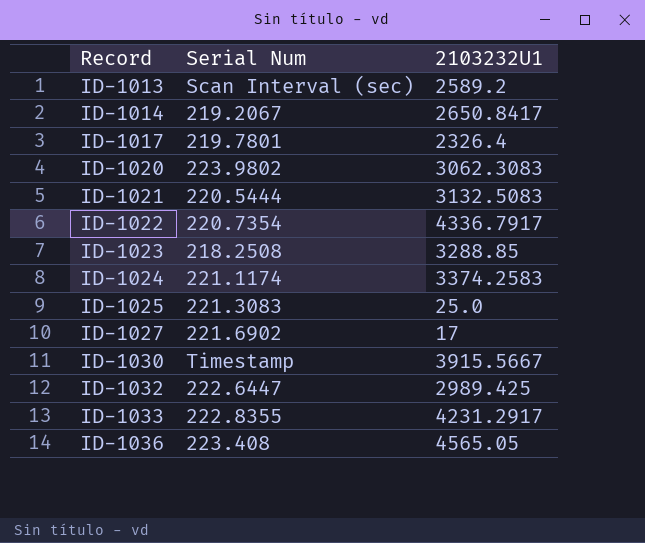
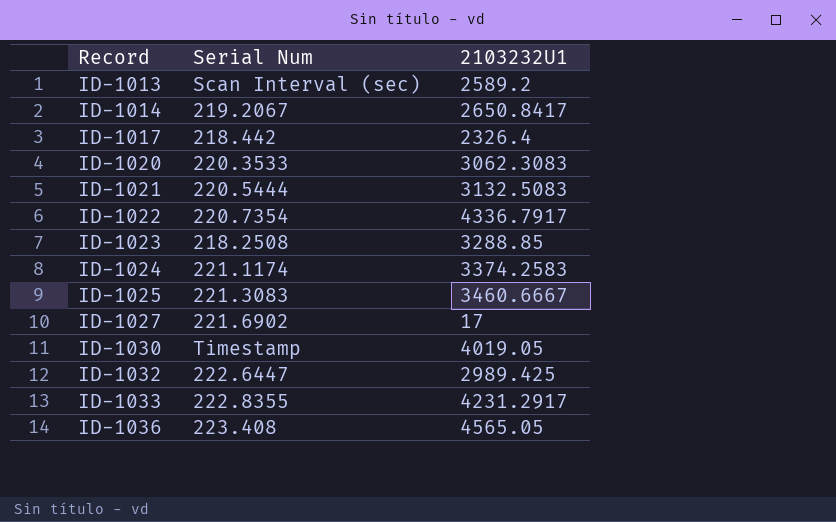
ID-1017 | Serial Num: 219.7801 -> 218.442
ID-1020 | Serial Num: 223.9802 -> 220.3533
ID-1025 | 2103232U1: 25.0 -> 3460.6667
ID-1030 | 2103232U1: 3915.5667 -> 4019.05

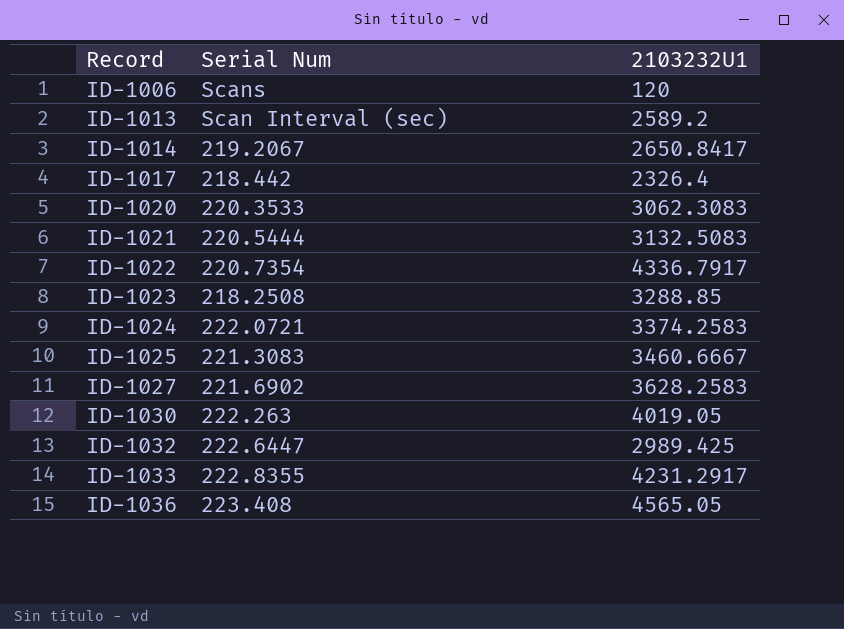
row ID-1006: none -> Scans | 120
ID-1024 | Serial Num: 221.1174 -> 222.0721
ID-1027 | 2103232U1: 17 -> 3628.2583
ID-1030 | Serial Num: Timestamp -> 222.263

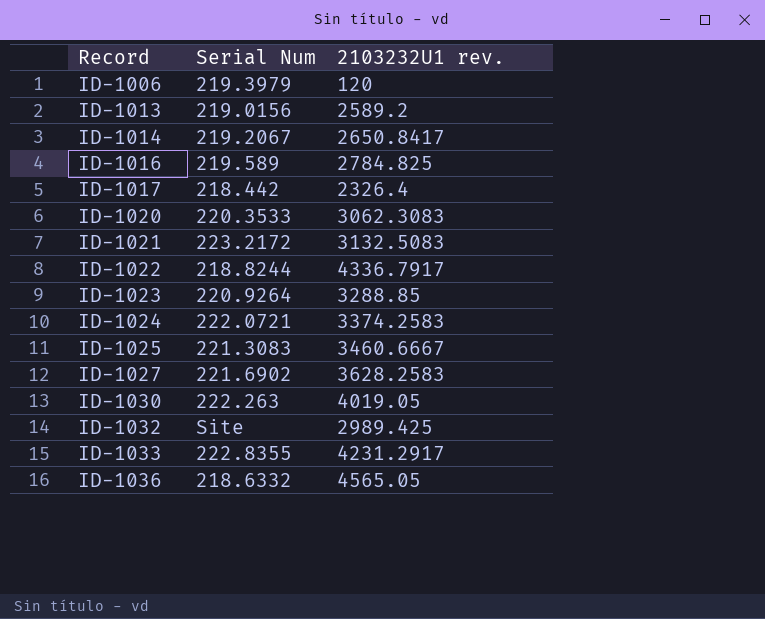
column name: 2103232U1 -> 2103232U1 rev.
ID-1006 | Serial Num: Scans -> 219.3979
ID-1013 | Serial Num: Scan Interval (sec) -> 219.0156
row ID-1016: none -> 219.589 | 2784.825
ID-1021 | Serial Num: 220.5444 -> 223.2172
ID-1022 | Serial Num: 220.7354 -> 218.8244
ID-1023 | Serial Num: 218.2508 -> 220.9264
ID-1032 | Serial Num: 222.6447 -> Site
ID-1036 | Serial Num: 223.408 -> 218.6332

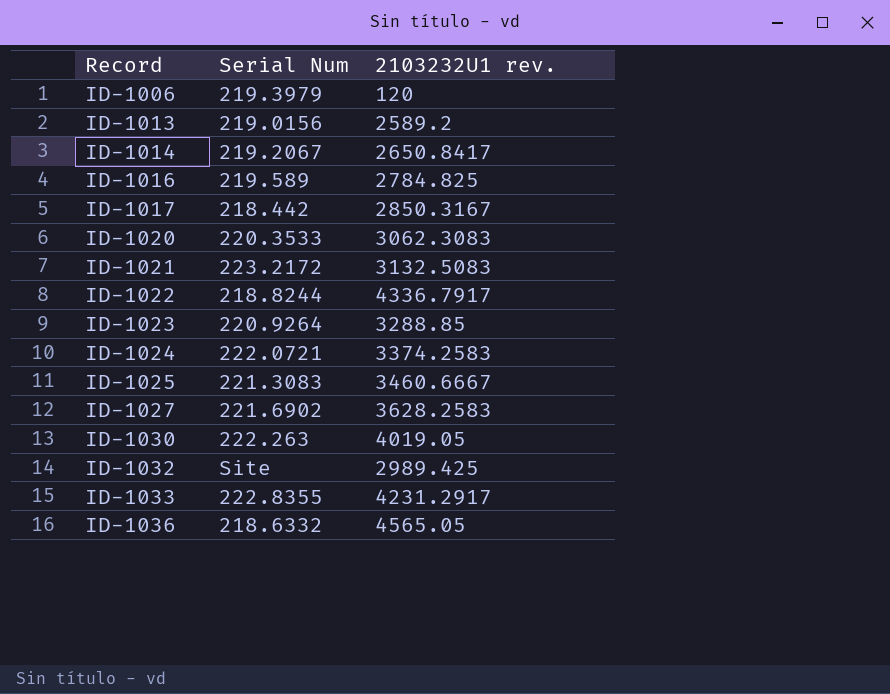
ID-1017 | 2103232U1 rev.: 2326.4 -> 2850.3167

